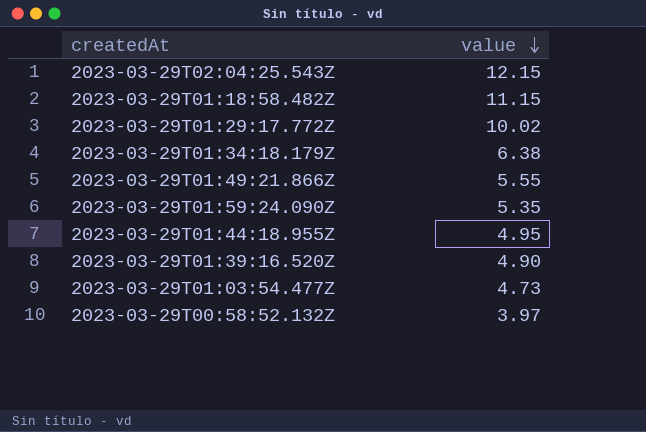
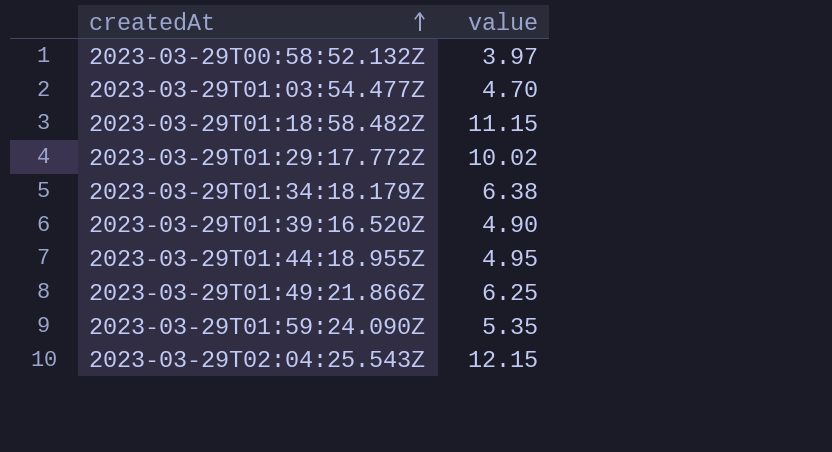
row order: value descending -> createdAt ascending
2023-03-29T01:03:54.477Z | value: 4.73 -> 4.70
2023-03-29T01:49:21.866Z | value: 5.55 -> 6.25

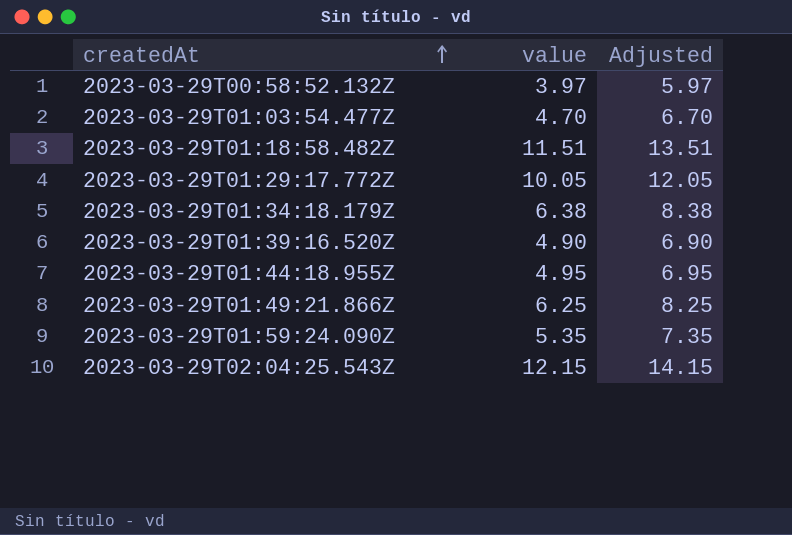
column Adjusted | formula: none -> [value] + 2
2023-03-29T01:18:58.482Z | value: 11.15 -> 11.51
2023-03-29T01:29:17.772Z | value: 10.02 -> 10.05

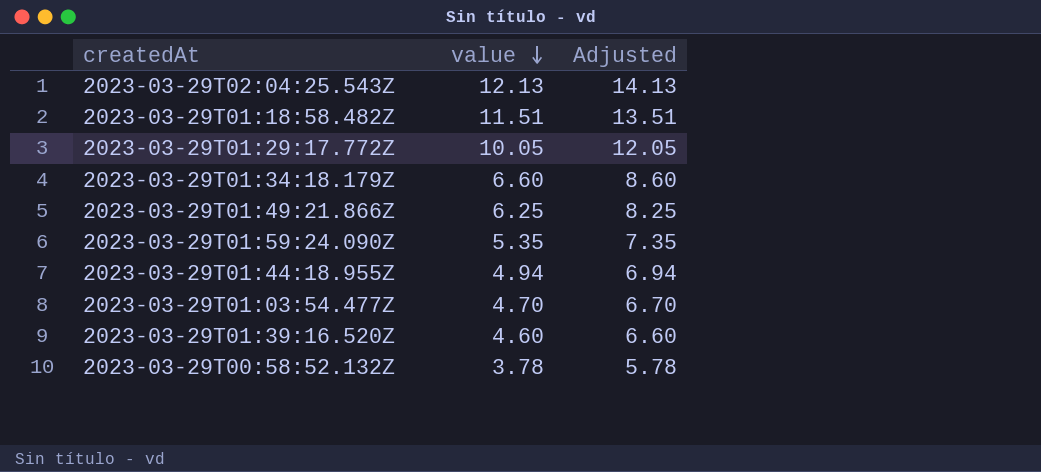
row order: createdAt ascending -> value descending
2023-03-29T02:04:25.543Z | value: 12.15 -> 12.13
2023-03-29T02:04:25.543Z | Adjusted: 14.15 -> 14.13
2023-03-29T01:34:18.179Z | value: 6.38 -> 6.60
2023-03-29T01:34:18.179Z | Adjusted: 8.38 -> 8.60
2023-03-29T01:44:18.955Z | value: 4.95 -> 4.94
2023-03-29T01:44:18.955Z | Adjusted: 6.95 -> 6.94
2023-03-29T01:39:16.520Z | value: 4.90 -> 4.60
2023-03-29T01:39:16.520Z | Adjusted: 6.90 -> 6.60
2023-03-29T00:58:52.132Z | value: 3.97 -> 3.78
2023-03-29T00:58:52.132Z | Adjusted: 5.97 -> 5.78

